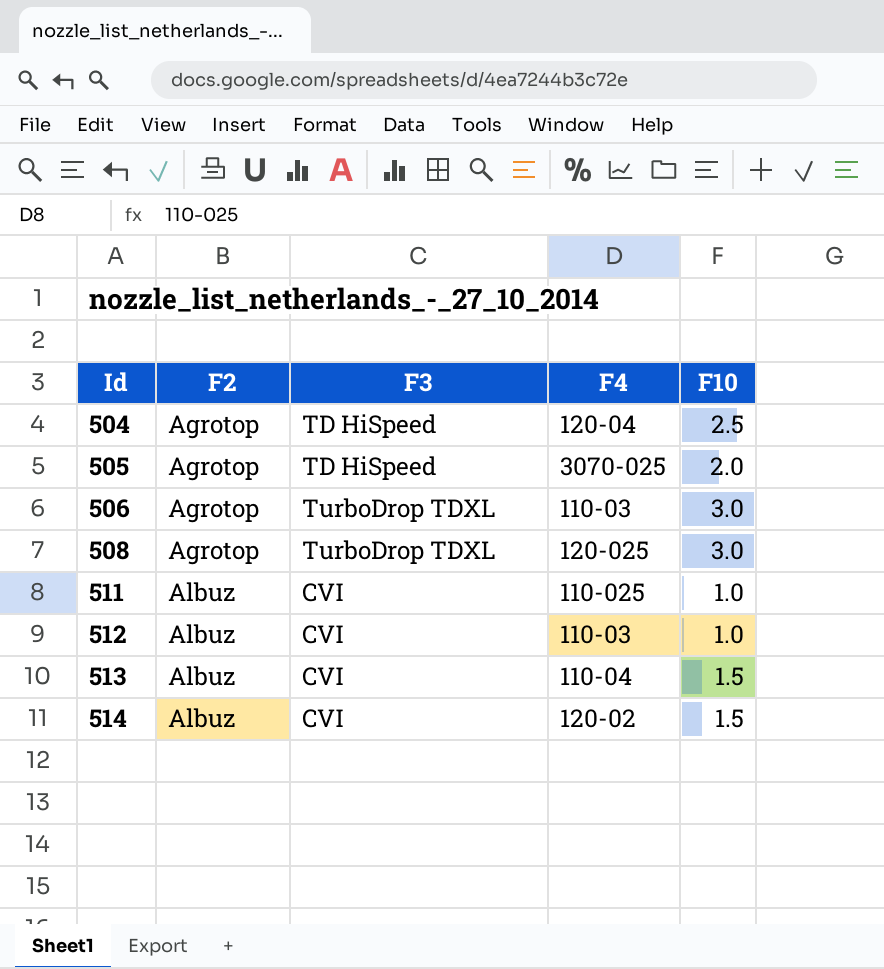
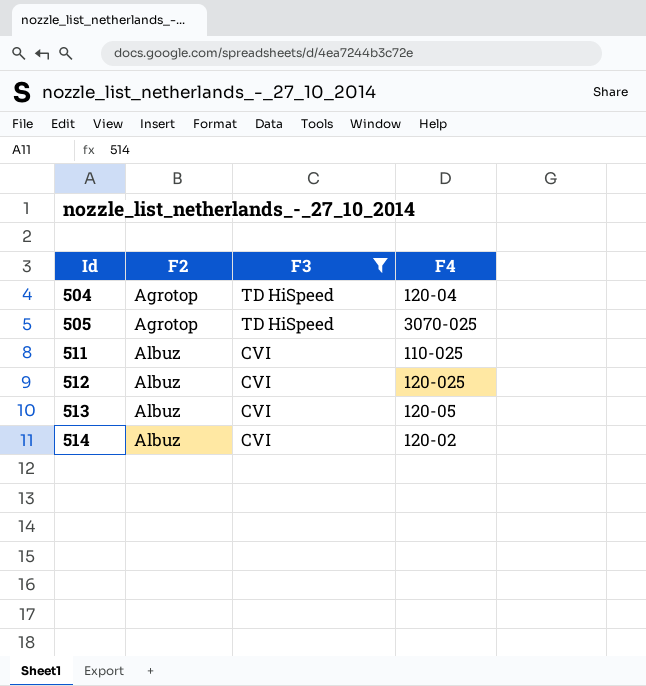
filter: none -> F3 != TurboDrop TDXL
column F10 | position: 5 -> none
512 | F4: 110-03 -> 120-025
513 | F4: 110-04 -> 120-05

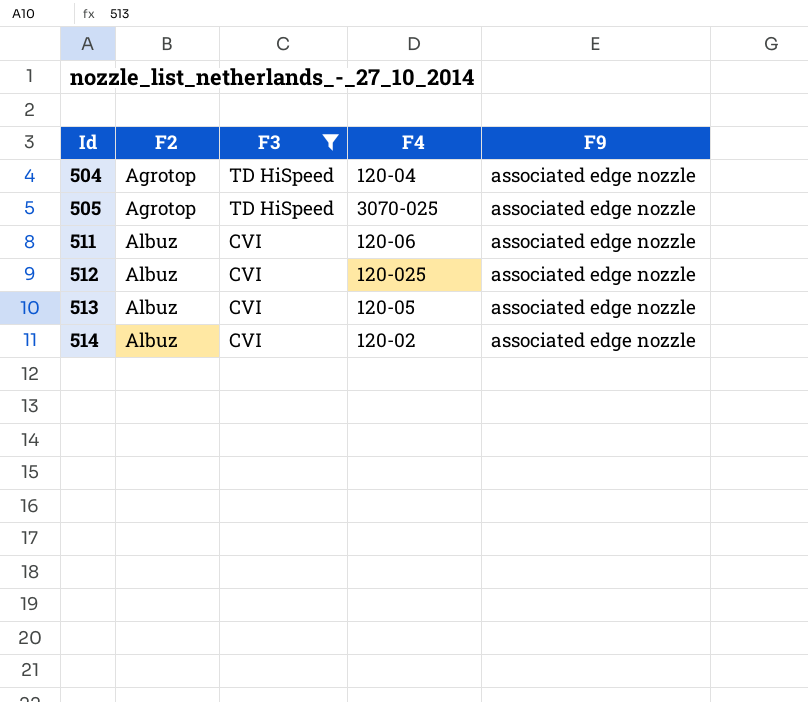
column F9 | position: none -> 5
511 | F4: 110-025 -> 120-06

